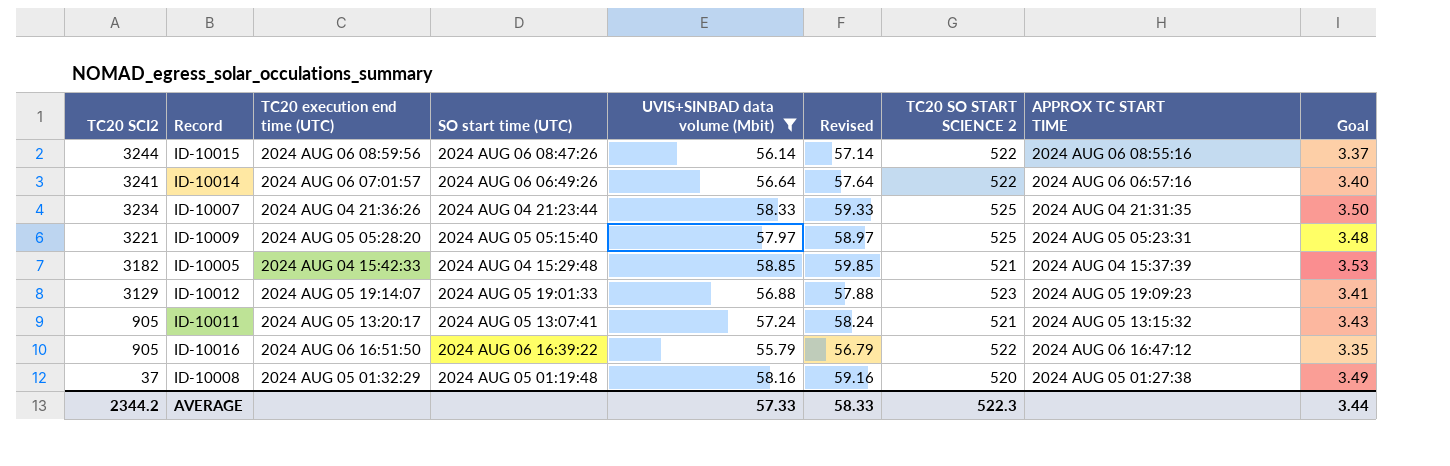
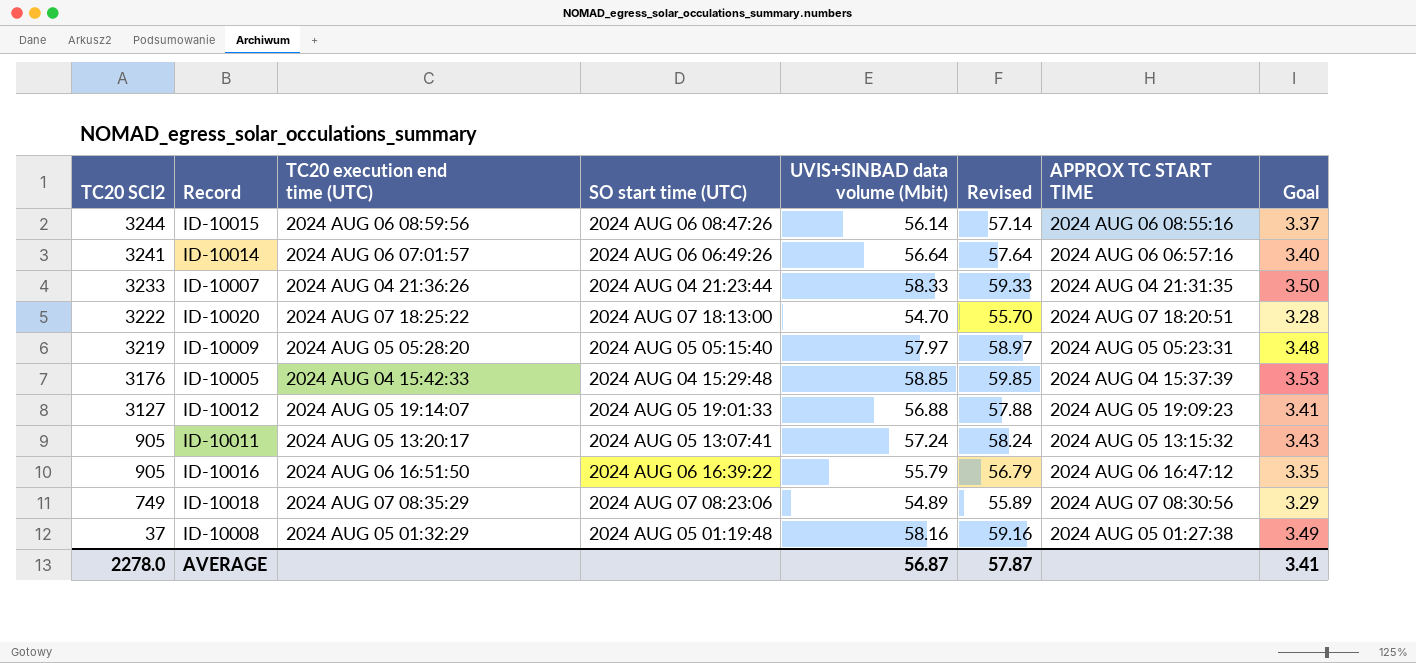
filter: UVIS+SINBAD data volume (Mbit) >= 55.79 -> none
column TC20 SO START SCIENCE 2 | position: 7 -> none
ID-10007 | TC20 SCI2: 3234 -> 3233
ID-10009 | TC20 SCI2: 3221 -> 3219
ID-10005 | TC20 SCI2: 3182 -> 3176
ID-10012 | TC20 SCI2: 3129 -> 3127
AVERAGE | TC20 SCI2: 2344.2 -> 2278.0
AVERAGE | UVIS+SINBAD data volume (Mbit): 57.33 -> 56.87
AVERAGE | Revised: 58.33 -> 57.87
AVERAGE | Goal: 3.44 -> 3.41

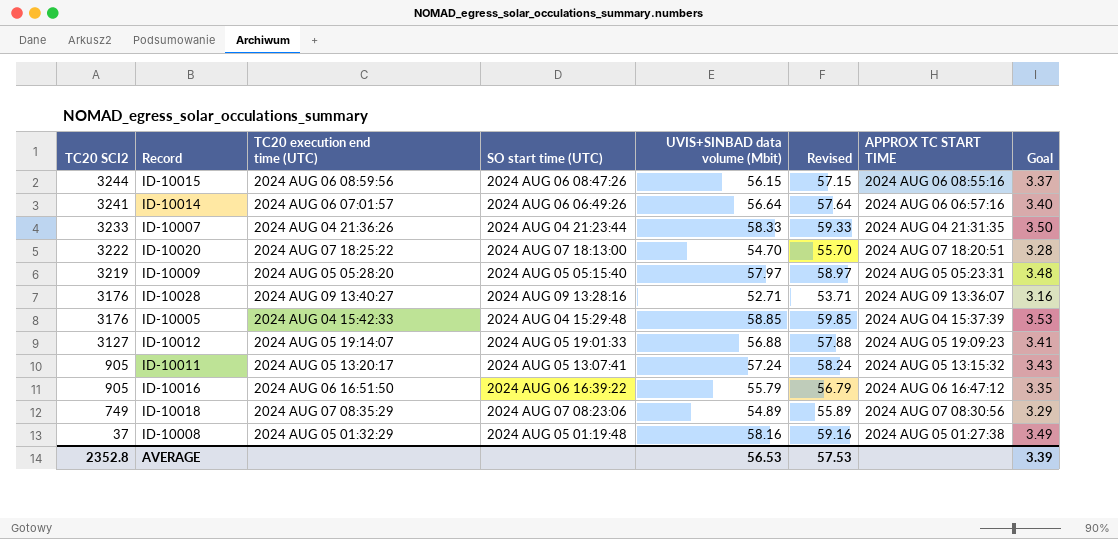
ID-10015 | UVIS+SINBAD data volume (Mbit): 56.14 -> 56.15
ID-10015 | Revised: 57.14 -> 57.15
row ID-10028: none -> 3176 | 2024 AUG 09 13:40:27 | 2024 AUG 09 13:28:16 | 52.71 | 53.71 | 2024 AUG 09 13:36:07 | 3.16
AVERAGE | TC20 SCI2: 2278.0 -> 2352.8
AVERAGE | UVIS+SINBAD data volume (Mbit): 56.87 -> 56.53
AVERAGE | Revised: 57.87 -> 57.53
AVERAGE | Goal: 3.41 -> 3.39

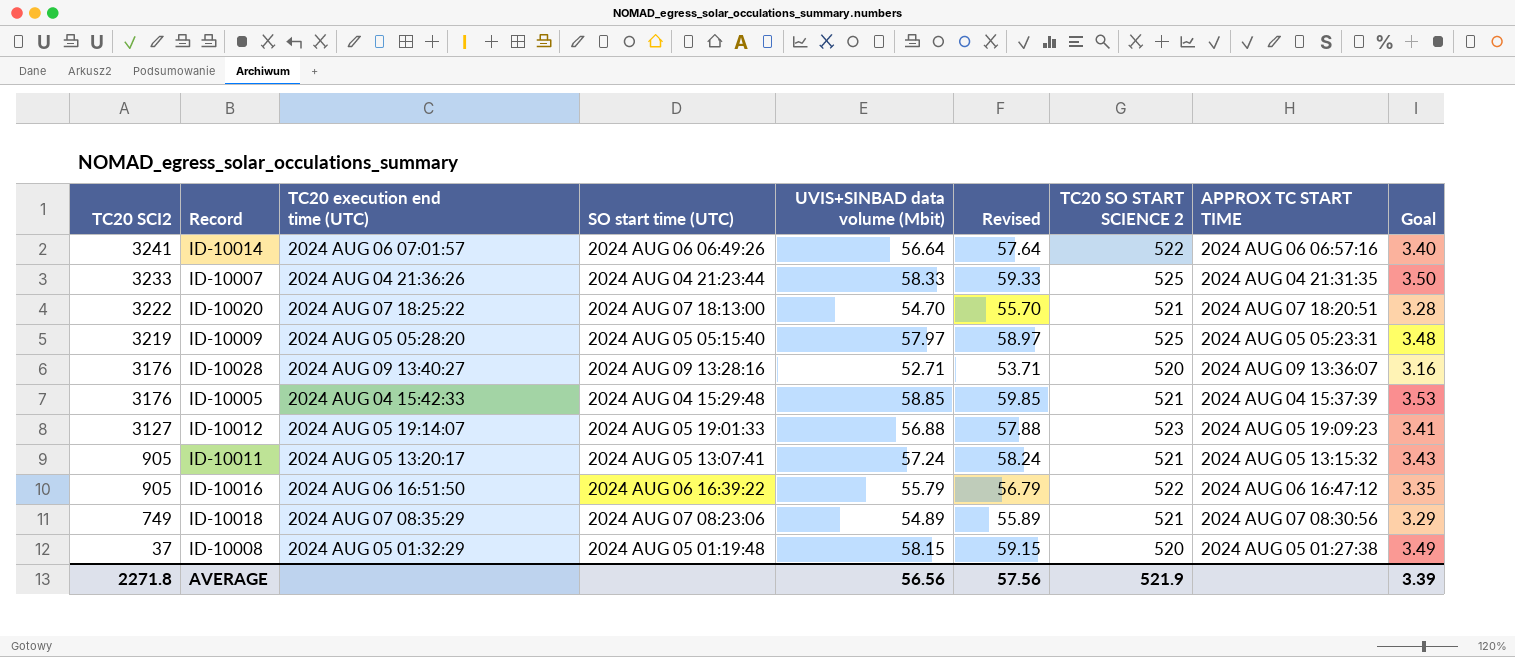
column TC20 SO START SCIENCE 2 | position: none -> 7
row ID-10015: 3244 | 2024 AUG 06 08:59:56 | 2024 AUG 06 08:47:26 | 56.15 | 57.15 | 2024 AUG 06 08:55:16 | 3.37 -> none
ID-10008 | UVIS+SINBAD data volume (Mbit): 58.16 -> 58.15
ID-10008 | Revised: 59.16 -> 59.15
AVERAGE | TC20 SCI2: 2352.8 -> 2271.8
AVERAGE | UVIS+SINBAD data volume (Mbit): 56.53 -> 56.56
AVERAGE | Revised: 57.53 -> 57.56

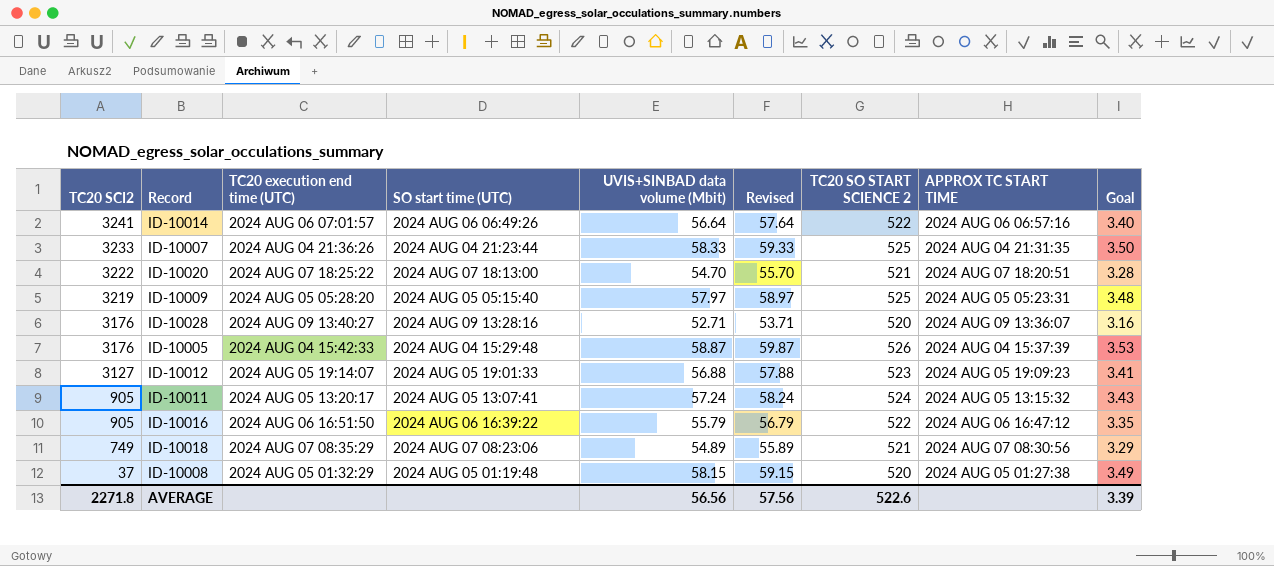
ID-10005 | UVIS+SINBAD data volume (Mbit): 58.85 -> 58.87
ID-10005 | Revised: 59.85 -> 59.87
ID-10005 | TC20 SO START SCIENCE 2: 521 -> 526
ID-10011 | TC20 SO START SCIENCE 2: 521 -> 524
AVERAGE | TC20 SO START SCIENCE 2: 521.9 -> 522.6

